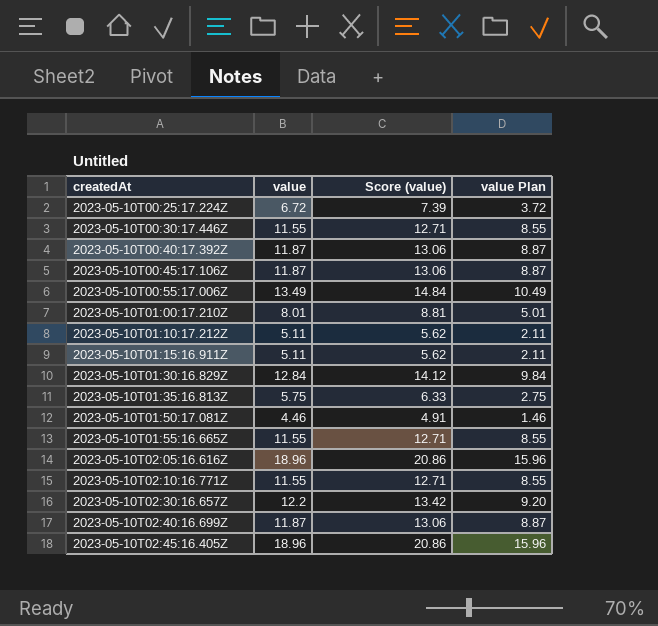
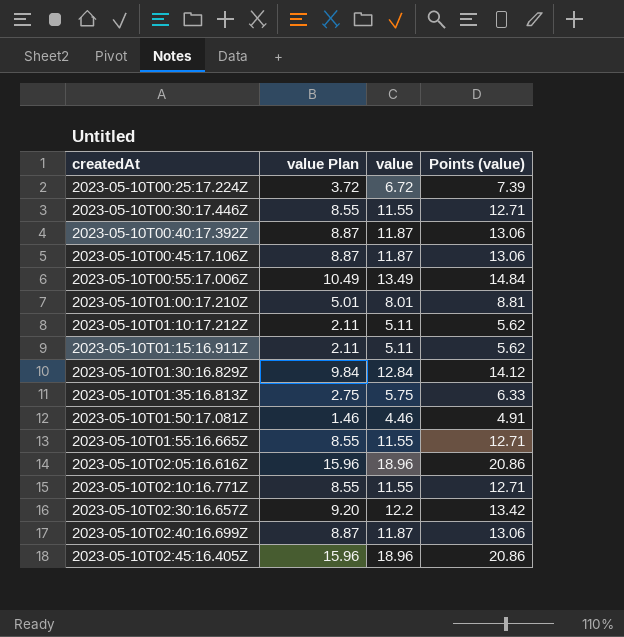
column value Plan | position: 4 -> 2
column name: Score (value) -> Points (value)

